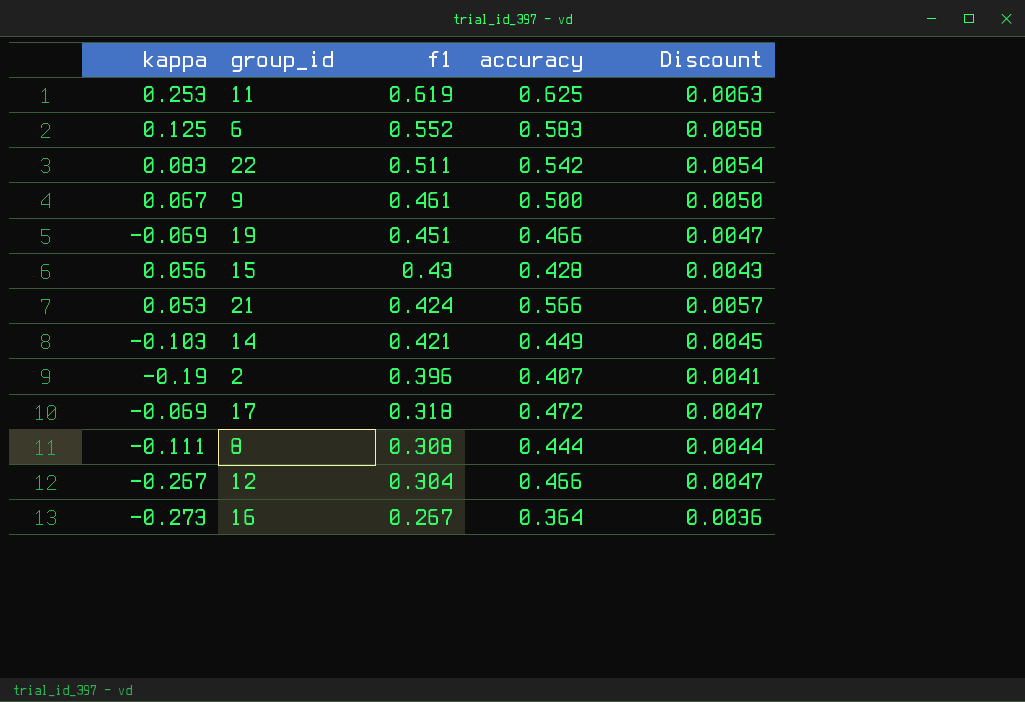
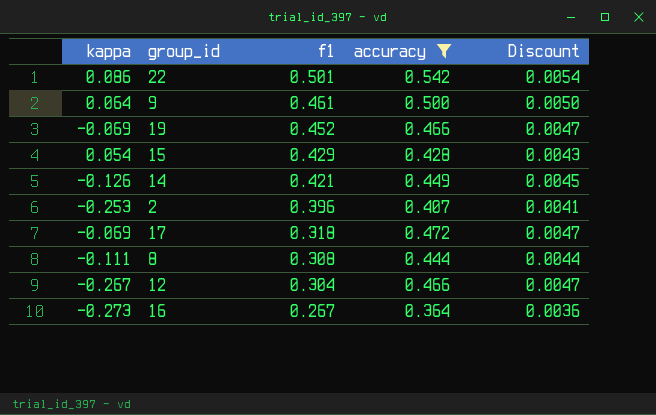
filter: none -> accuracy <= 0.542
22 | kappa: 0.083 -> 0.086
22 | f1: 0.511 -> 0.501
9 | kappa: 0.067 -> 0.064
19 | f1: 0.451 -> 0.452
15 | kappa: 0.056 -> 0.054
15 | f1: 0.43 -> 0.429
14 | kappa: -0.103 -> -0.126
2 | kappa: -0.19 -> -0.253

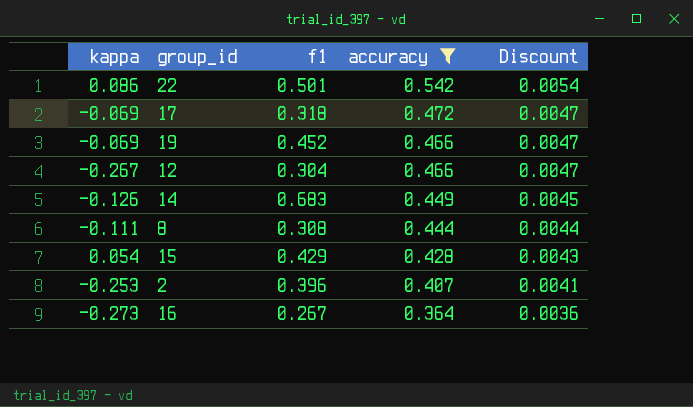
row order: f1 descending -> accuracy descending
row 9: 0.064 | 0.461 | 0.500 | 0.0050 -> none
14 | f1: 0.421 -> 0.683

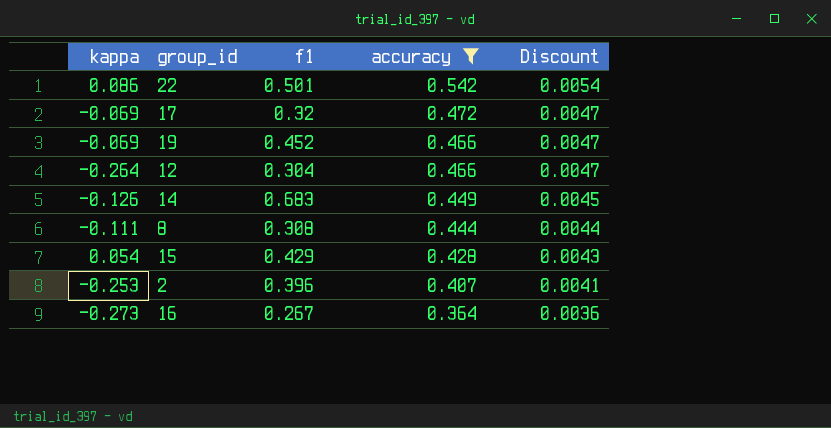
17 | f1: 0.318 -> 0.32
12 | kappa: -0.267 -> -0.264

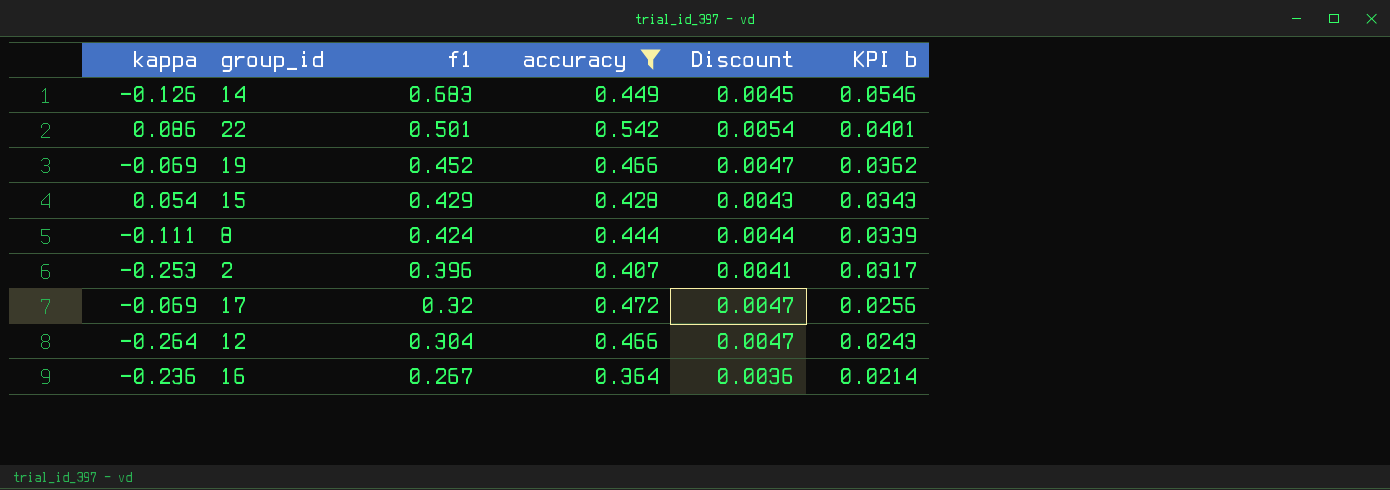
row order: accuracy descending -> f1 descending
column KPI b | formula: none -> [f1] * 0.08
8 | f1: 0.308 -> 0.424
16 | kappa: -0.273 -> -0.236

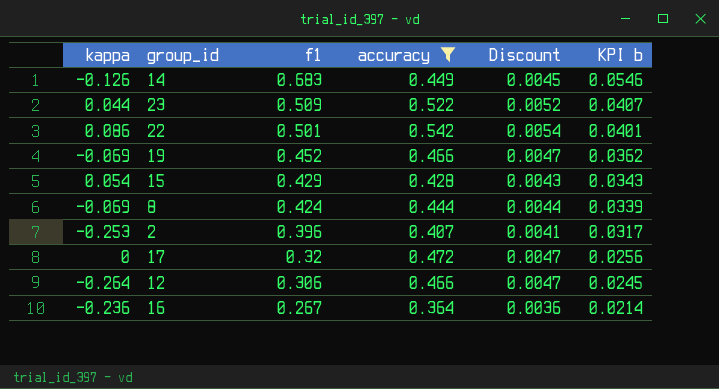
row 23: none -> 0.044 | 0.509 | 0.522 | 0.0052 | 0.0407
8 | kappa: -0.111 -> -0.069
17 | kappa: -0.069 -> 0
12 | f1: 0.304 -> 0.306
12 | KPI b: 0.0243 -> 0.0245

